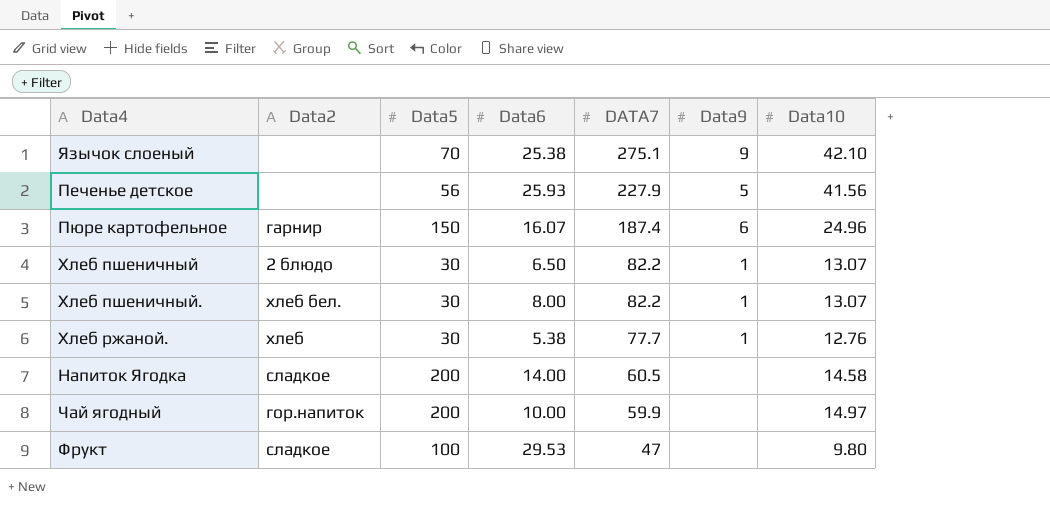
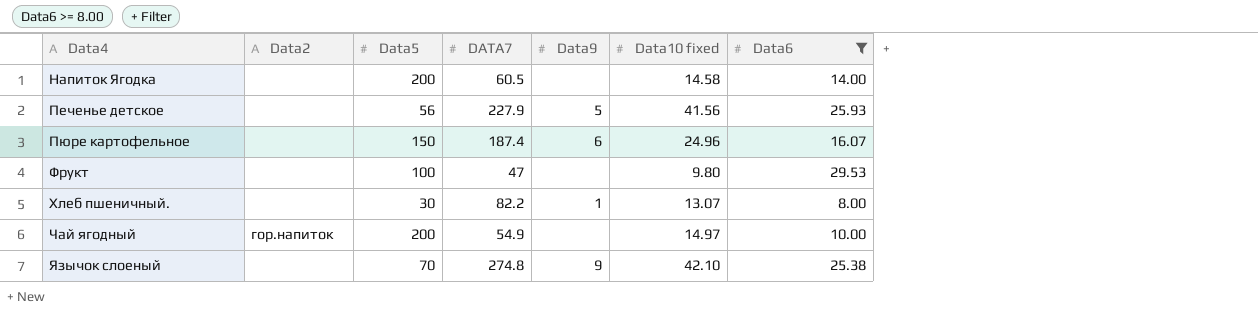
filter: none -> Data6 >= 8.00
row order: DATA7 descending -> Data4 ascending
column name: Data10 -> Data10 fixed
column Data6 | position: 4 -> 7
Напиток Ягодка | Data2: сладкое -> none
Пюре картофельное | Data2: гарнир -> none
Фрукт | Data2: сладкое -> none
Хлеб пшеничный. | Data2: хлеб бел. -> none
Чай ягодный | DATA7: 59.9 -> 54.9
Язычок слоеный | DATA7: 275.1 -> 274.8

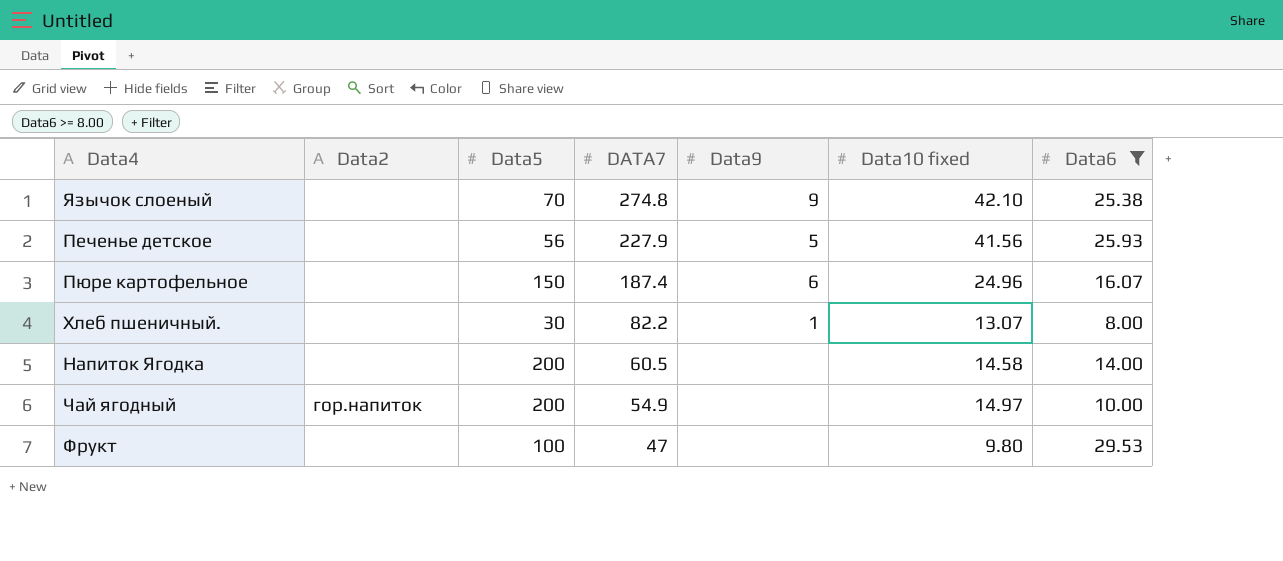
row order: Data4 ascending -> DATA7 descending

